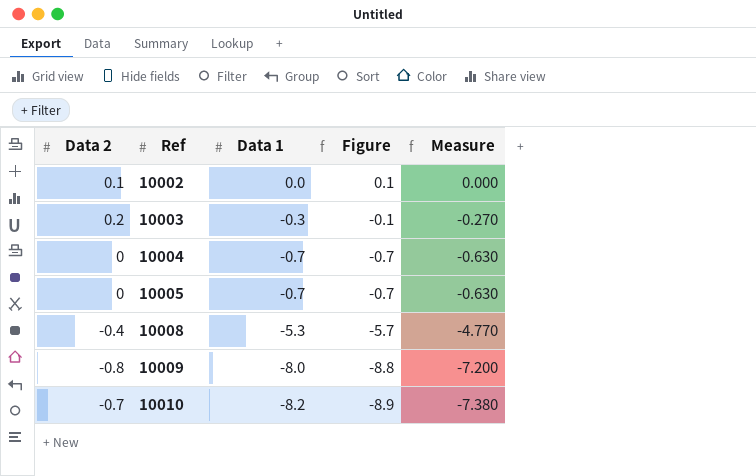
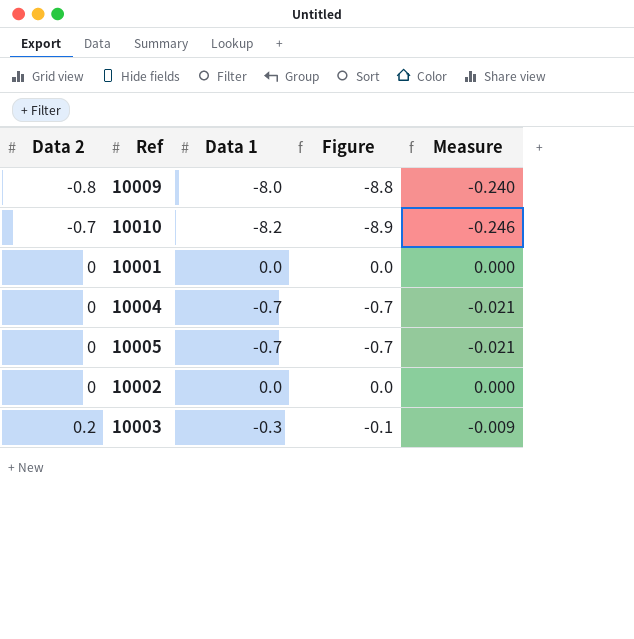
row order: Ref ascending -> Data 2 ascending
column Measure | formula: [Data 1] * 0.9 -> [Data 1] * 0.03
row 10008: -0.4 | -5.3 | -5.7 | -4.770 -> none
row 10001: none -> 0 | 0.0 | 0.0 | 0.000
10002 | Data 2: 0.1 -> 0
10002 | Figure: 0.1 -> 0.0

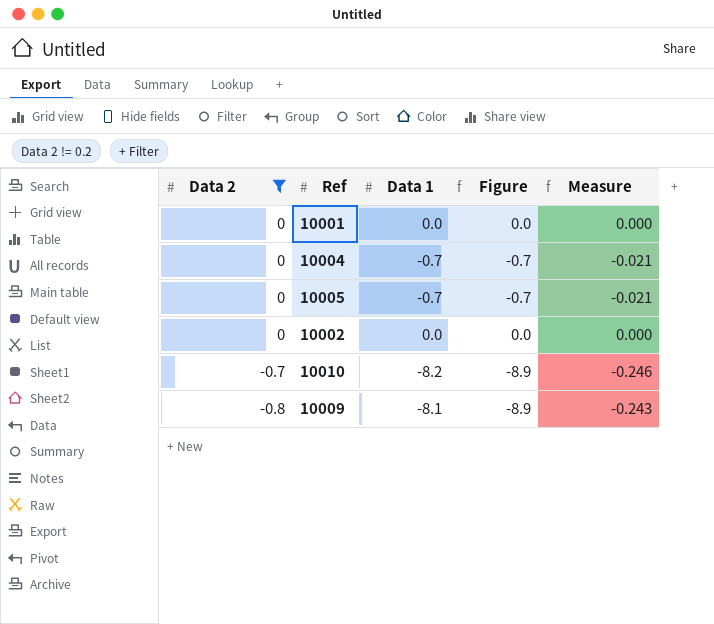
filter: none -> Data 2 != 0.2
row order: Data 2 ascending -> Data 2 descending
10009 | Data 1: -8.0 -> -8.1
10009 | Figure: -8.8 -> -8.9
10009 | Measure: -0.240 -> -0.243

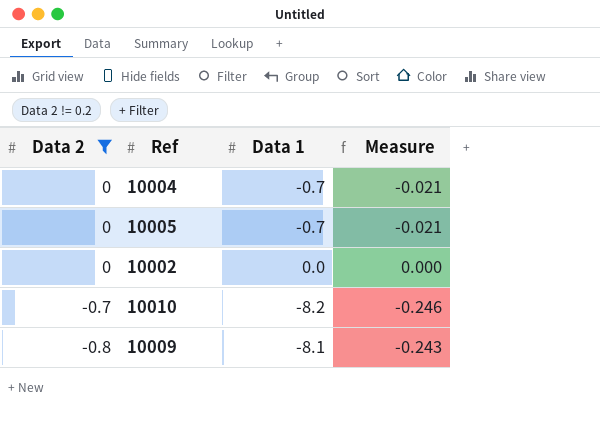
column Figure | formula: [Data 2] + [Data 1] -> none
row 10001: 0 | 0.0 | 0.0 | 0.000 -> none

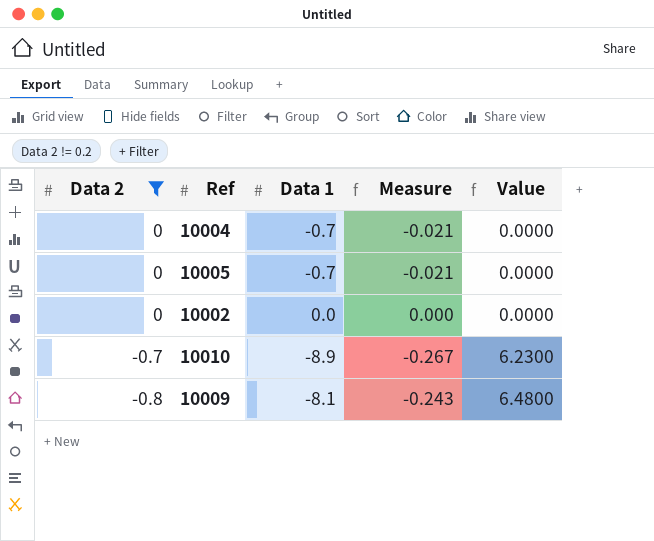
column Value | formula: none -> [Data 2] * [Data 1]
10010 | Data 1: -8.2 -> -8.9
10010 | Measure: -0.246 -> -0.267

